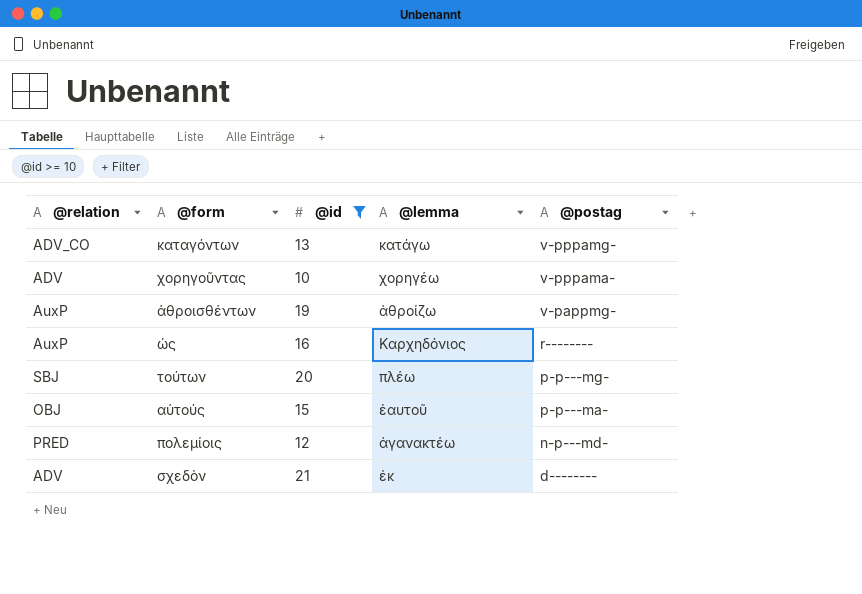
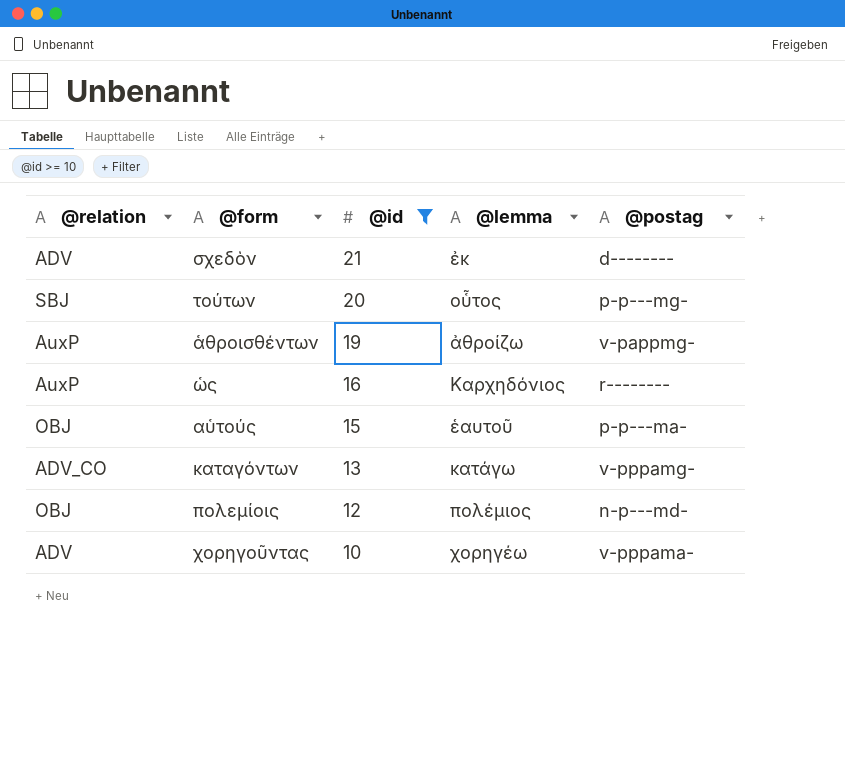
row order: @postag descending -> @id descending
τούτων | @lemma: πλέω -> οὗτος
πολεμίοις | @relation: PRED -> OBJ
πολεμίοις | @lemma: ἀγανακτέω -> πολέμιος

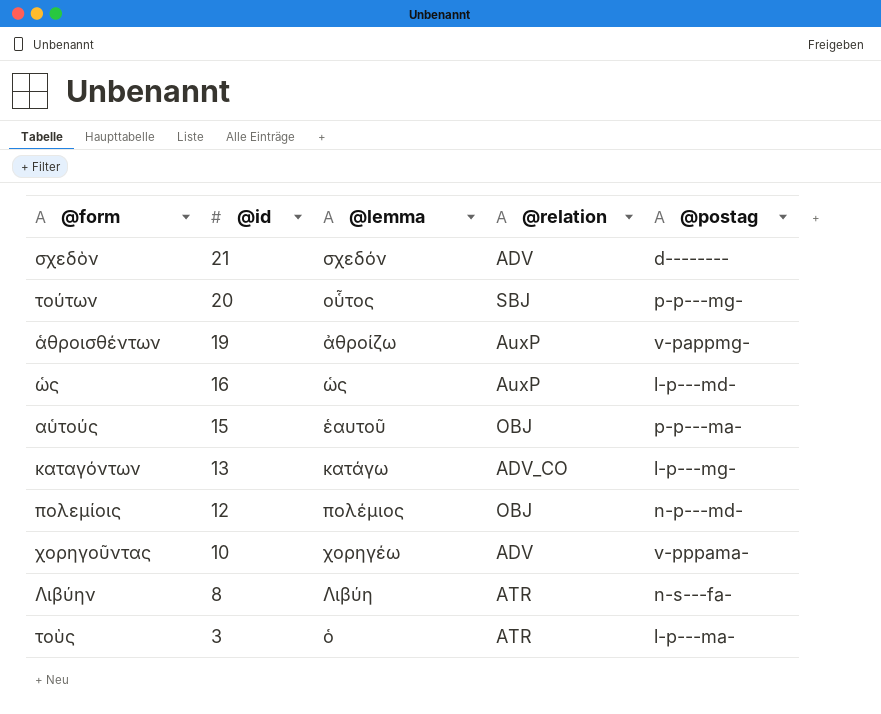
filter: @id >= 10 -> none
column @relation | position: 1 -> 4
σχεδὸν | @lemma: ἐκ -> σχεδόν
ὡς | @lemma: Καρχηδόνιος -> ὡς
ὡς | @postag: r-------- -> l-p---md-
καταγόντων | @postag: v-pppamg- -> l-p---mg-

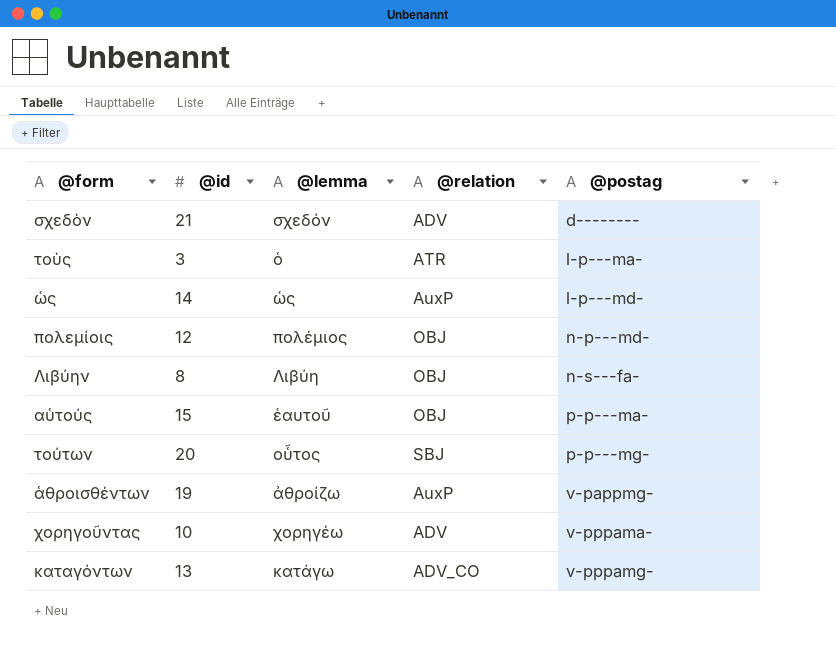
row order: @id descending -> @postag ascending
ὡς | @id: 16 -> 14
Λιβύην | @relation: ATR -> OBJ
καταγόντων | @postag: l-p---mg- -> v-pppamg-

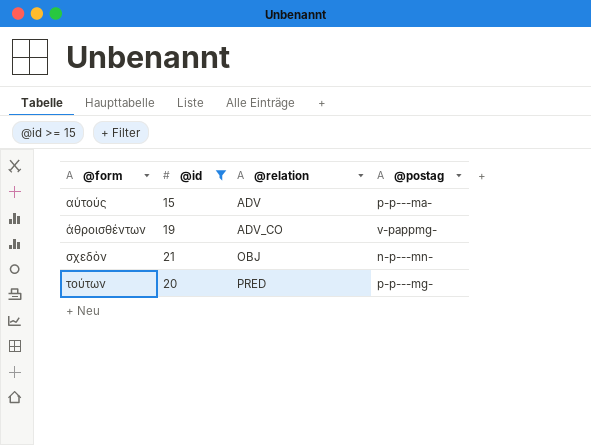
filter: none -> @id >= 15
row order: @postag ascending -> @relation ascending
column @lemma | position: 3 -> none
αὑτούς | @relation: OBJ -> ADV
ἁθροισθέντων | @relation: AuxP -> ADV_CO
σχεδὸν | @relation: ADV -> OBJ
σχεδὸν | @postag: d-------- -> n-p---mn-
τούτων | @relation: SBJ -> PRED

